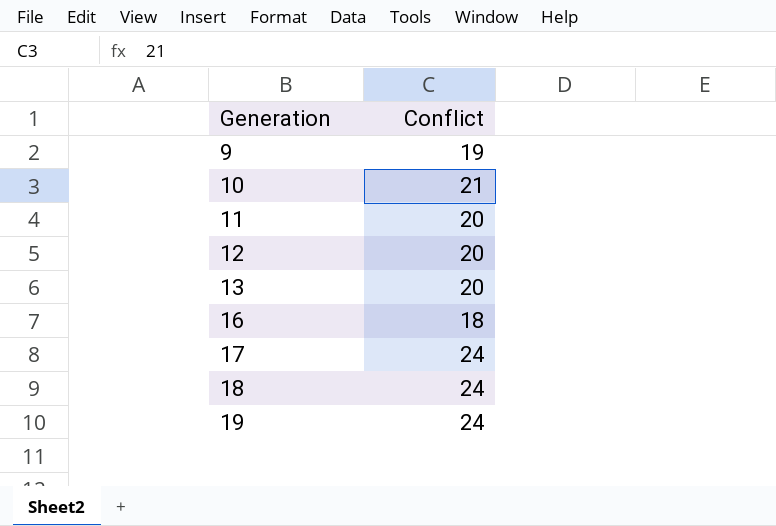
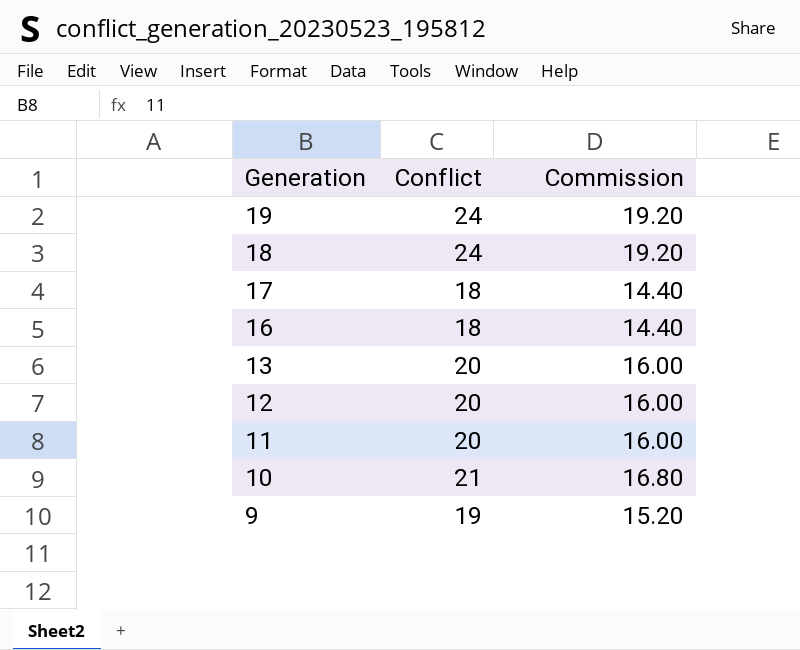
row order: Generation ascending -> Generation descending
column Commission | formula: none -> [Conflict] * 0.8
17 | Conflict: 24 -> 18

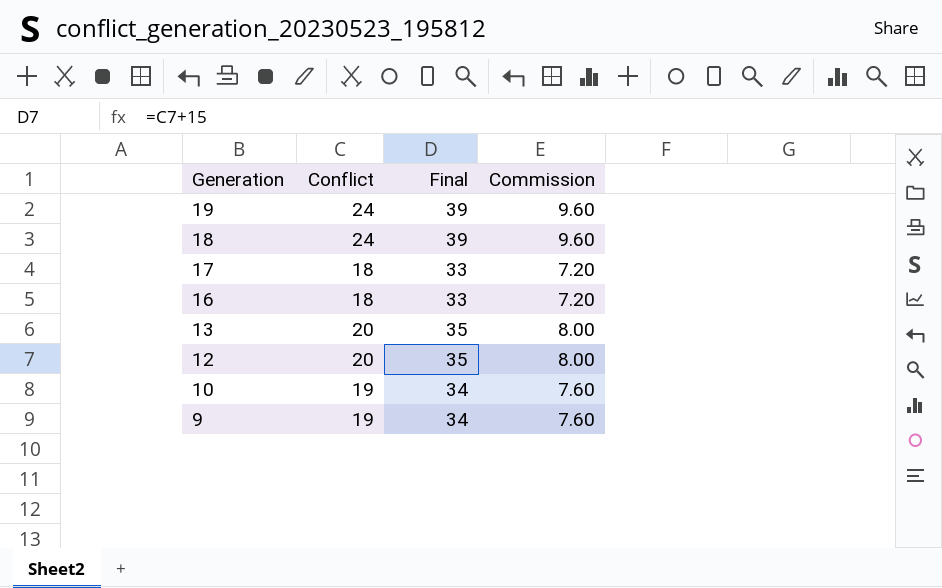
column Final | formula: none -> [Conflict] + 15
column Commission | formula: [Conflict] * 0.8 -> [Conflict] * 0.4
row 11: 20 | 16.00 -> none
10 | Conflict: 21 -> 19

